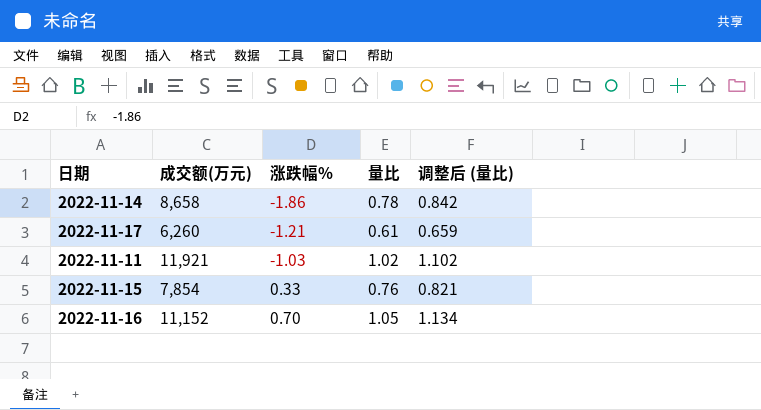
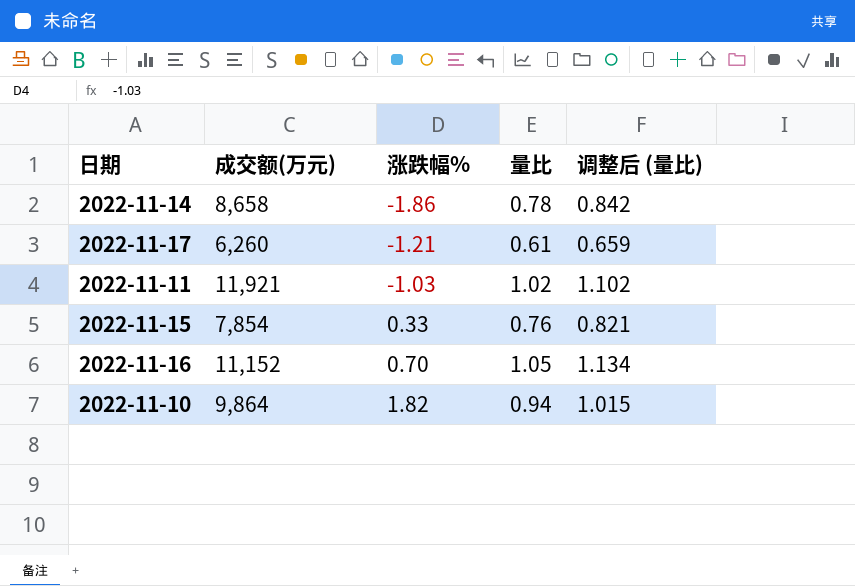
row 2022-11-10: none -> 9,864 | 1.82 | 0.94 | 1.015

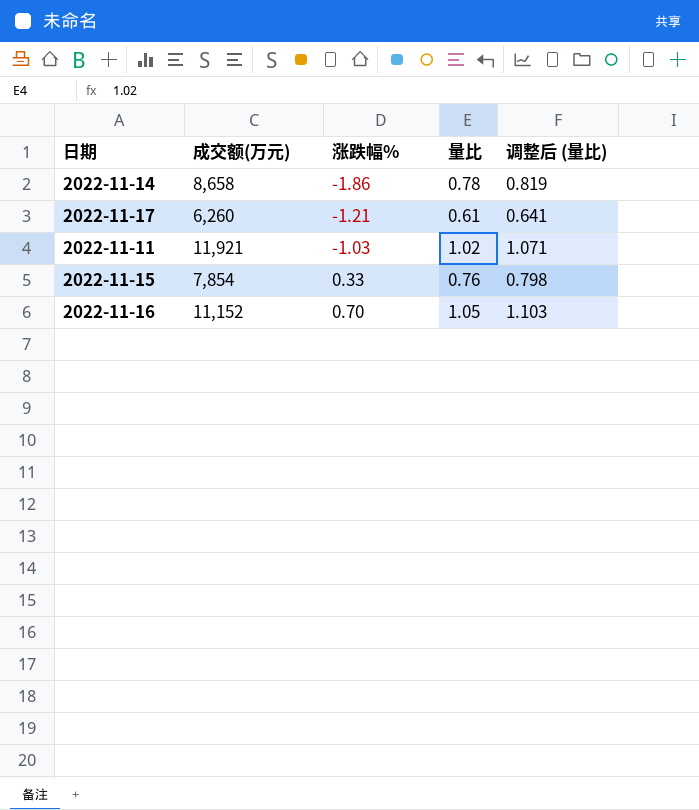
column 调整后 (量比) | formula: [量比] * 1.08 -> [量比] * 1.05
row 2022-11-10: 9,864 | 1.82 | 0.94 | 1.015 -> none

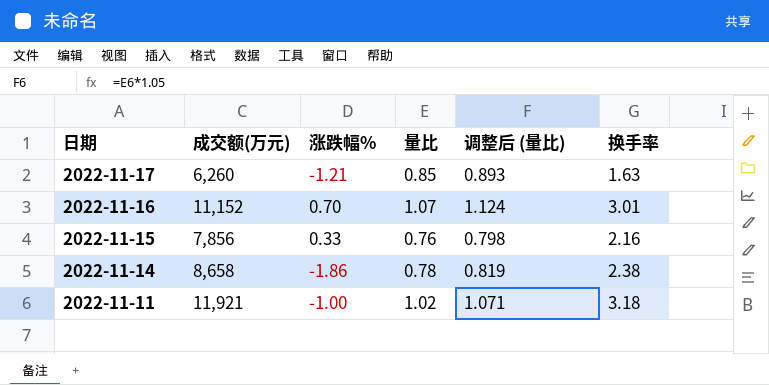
row order: 涨跌幅% ascending -> 日期 descending
column 换手率 | position: none -> 6
2022-11-17 | 量比: 0.61 -> 0.85
2022-11-17 | 调整后 (量比): 0.641 -> 0.893
2022-11-16 | 量比: 1.05 -> 1.07
2022-11-16 | 调整后 (量比): 1.103 -> 1.124
2022-11-15 | 成交额(万元): 7,854 -> 7,856
2022-11-11 | 涨跌幅%: -1.03 -> -1.00

